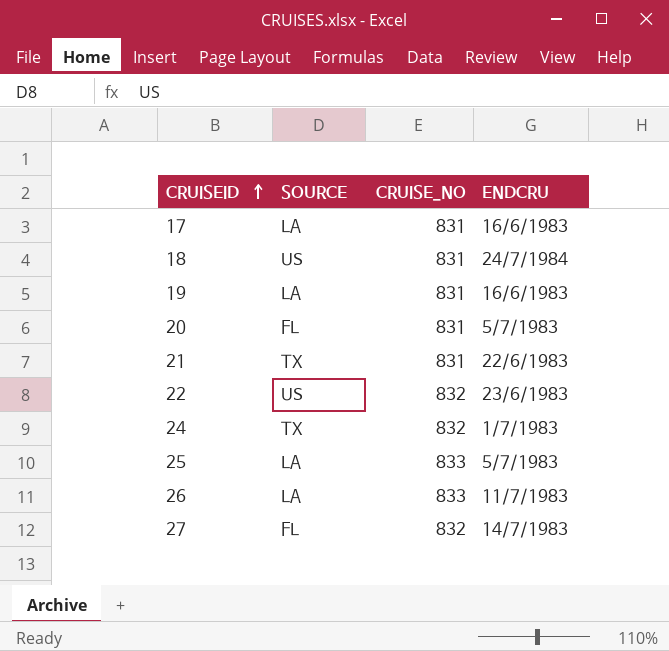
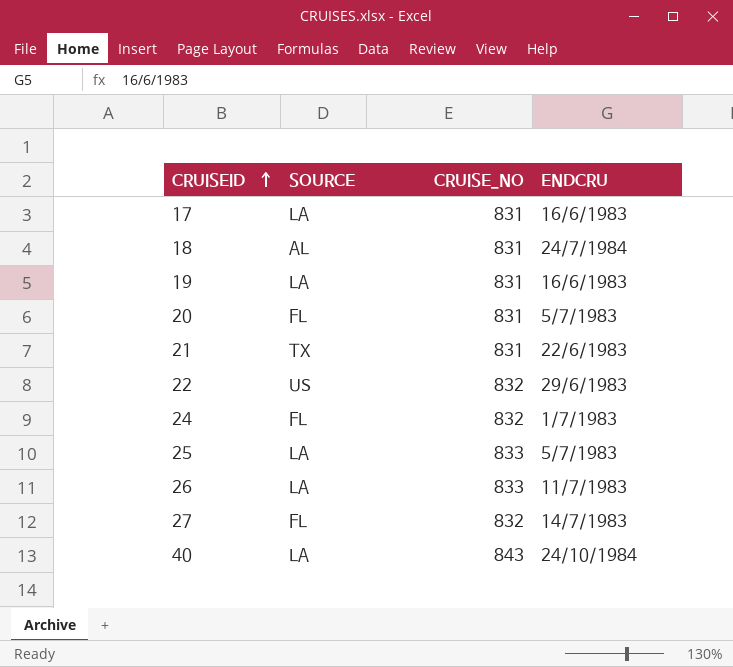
18 | SOURCE: US -> AL
22 | ENDCRU: 23/6/1983 -> 29/6/1983
24 | SOURCE: TX -> FL
row 40: none -> LA | 843 | 24/10/1984

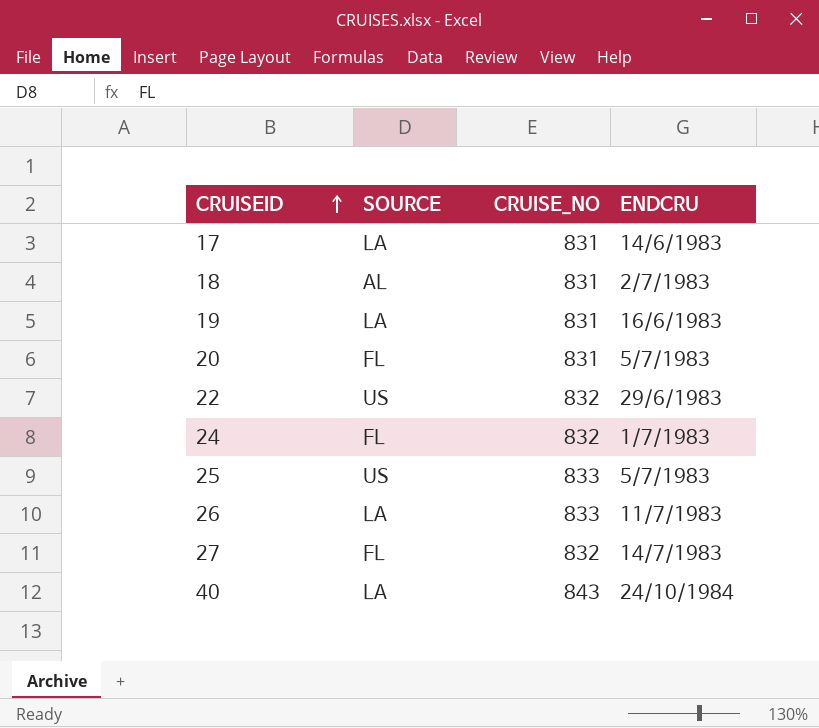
row 21: TX | 831 | 22/6/1983 -> none
17 | ENDCRU: 16/6/1983 -> 14/6/1983
18 | ENDCRU: 24/7/1984 -> 2/7/1983
25 | SOURCE: LA -> US

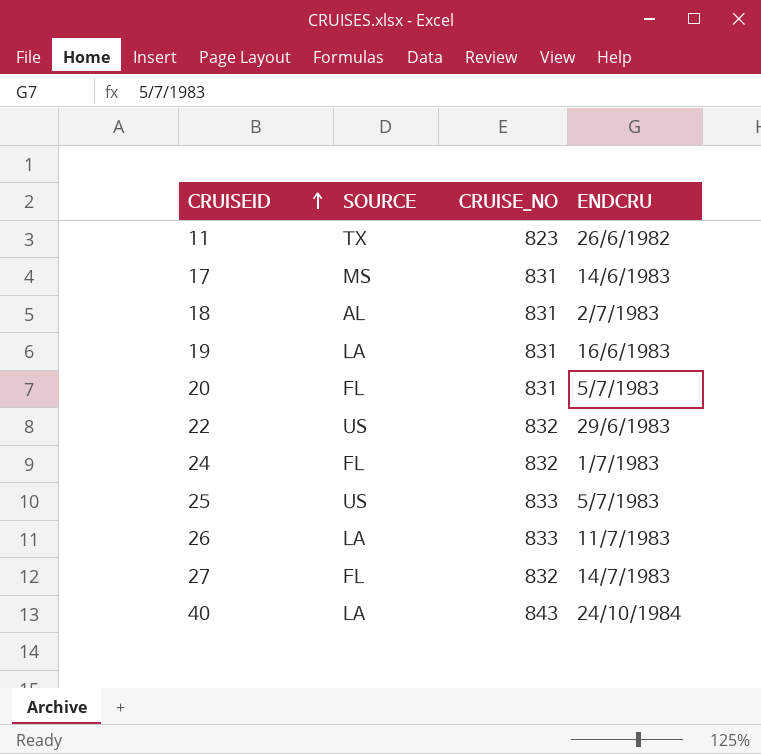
row 11: none -> TX | 823 | 26/6/1982
17 | SOURCE: LA -> MS

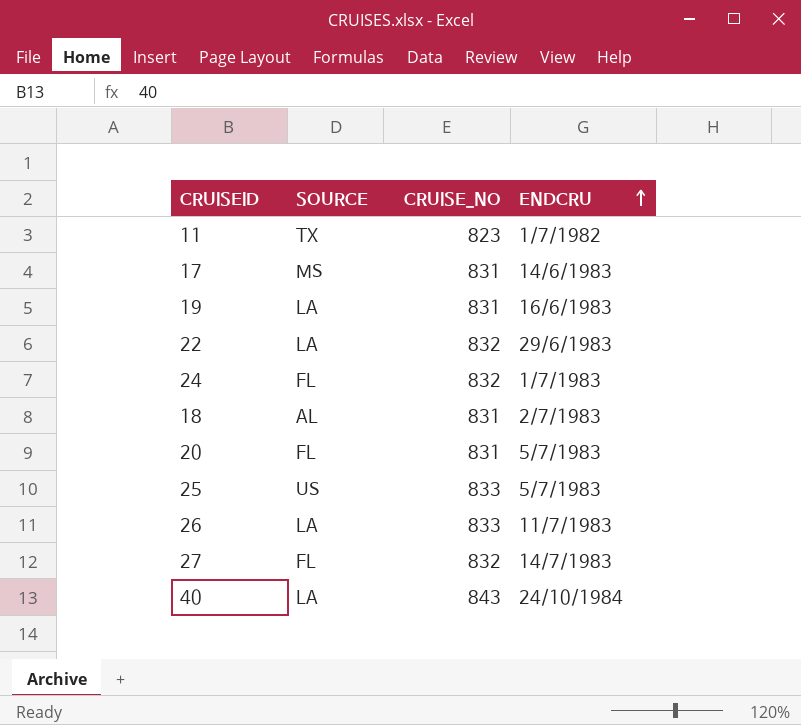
row order: CRUISEID ascending -> ENDCRU ascending
11 | ENDCRU: 26/6/1982 -> 1/7/1982
22 | SOURCE: US -> LA

